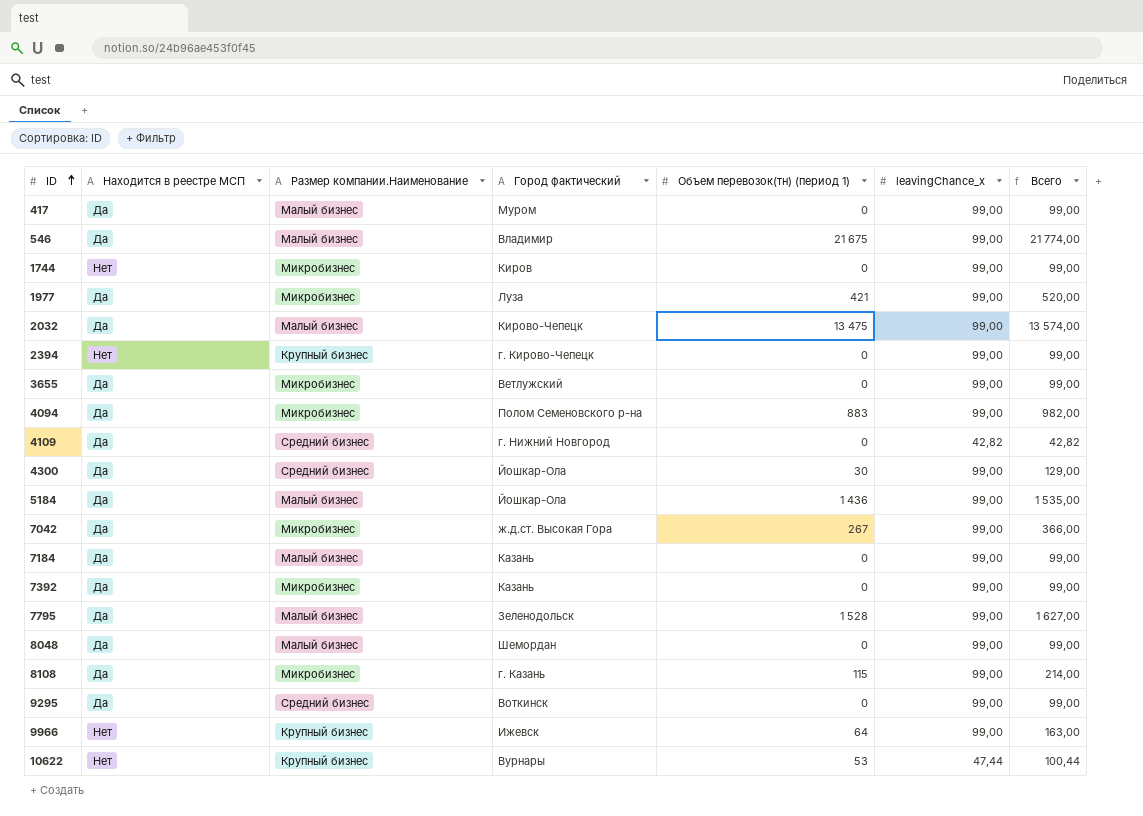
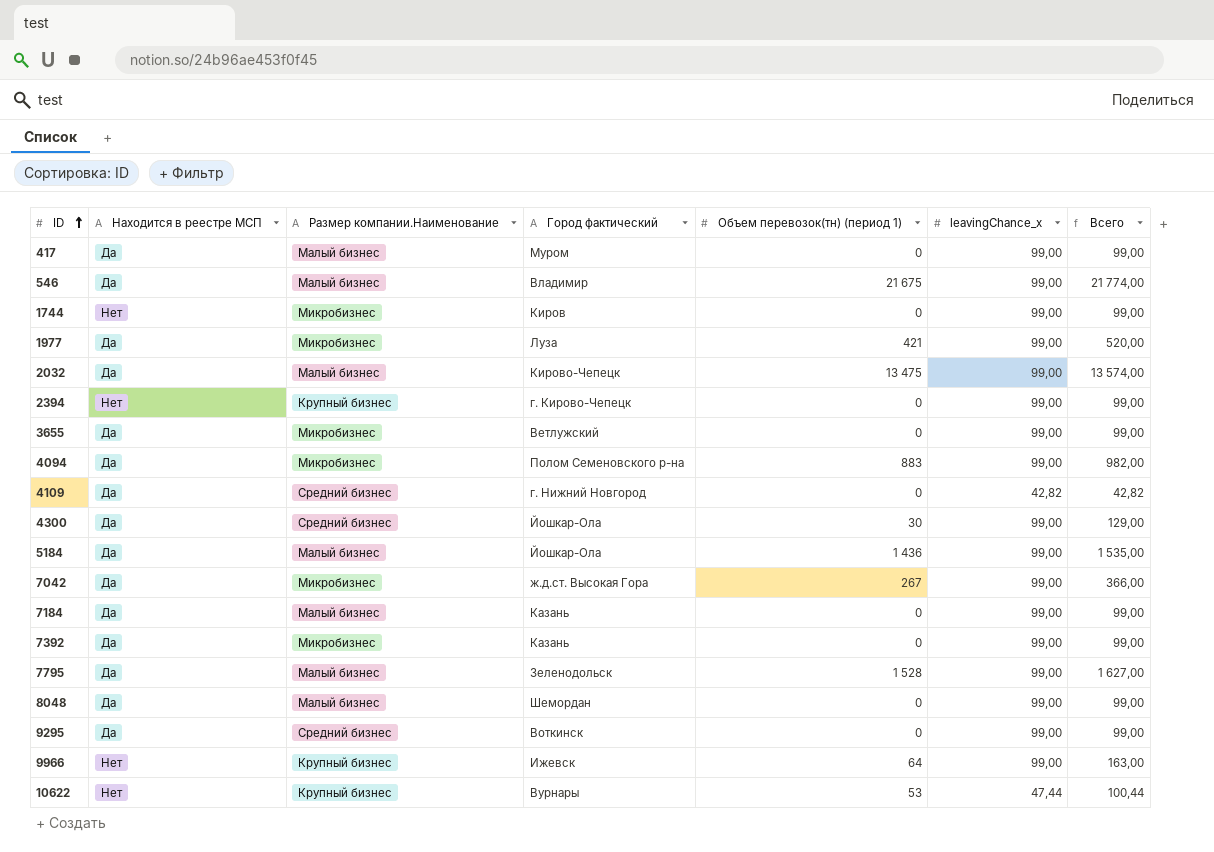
row 8108: Да | Микробизнес | г. Казань | 115 | 99,00 | 214,00 -> none

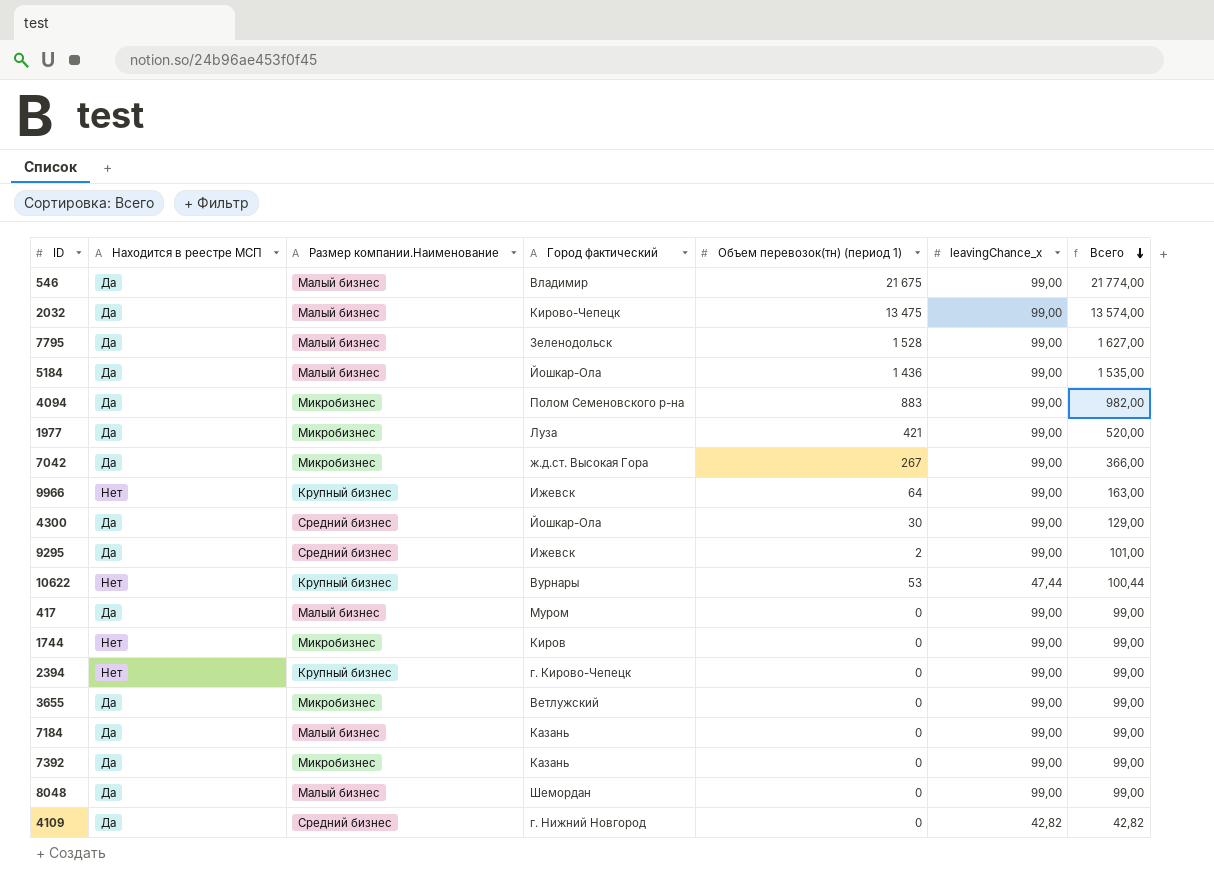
row order: ID ascending -> Всего descending
9295 | Город фактический: Воткинск -> Ижевск
9295 | Объем перевозок(тн) (период 1): 0 -> 2
9295 | Всего: 99,00 -> 101,00

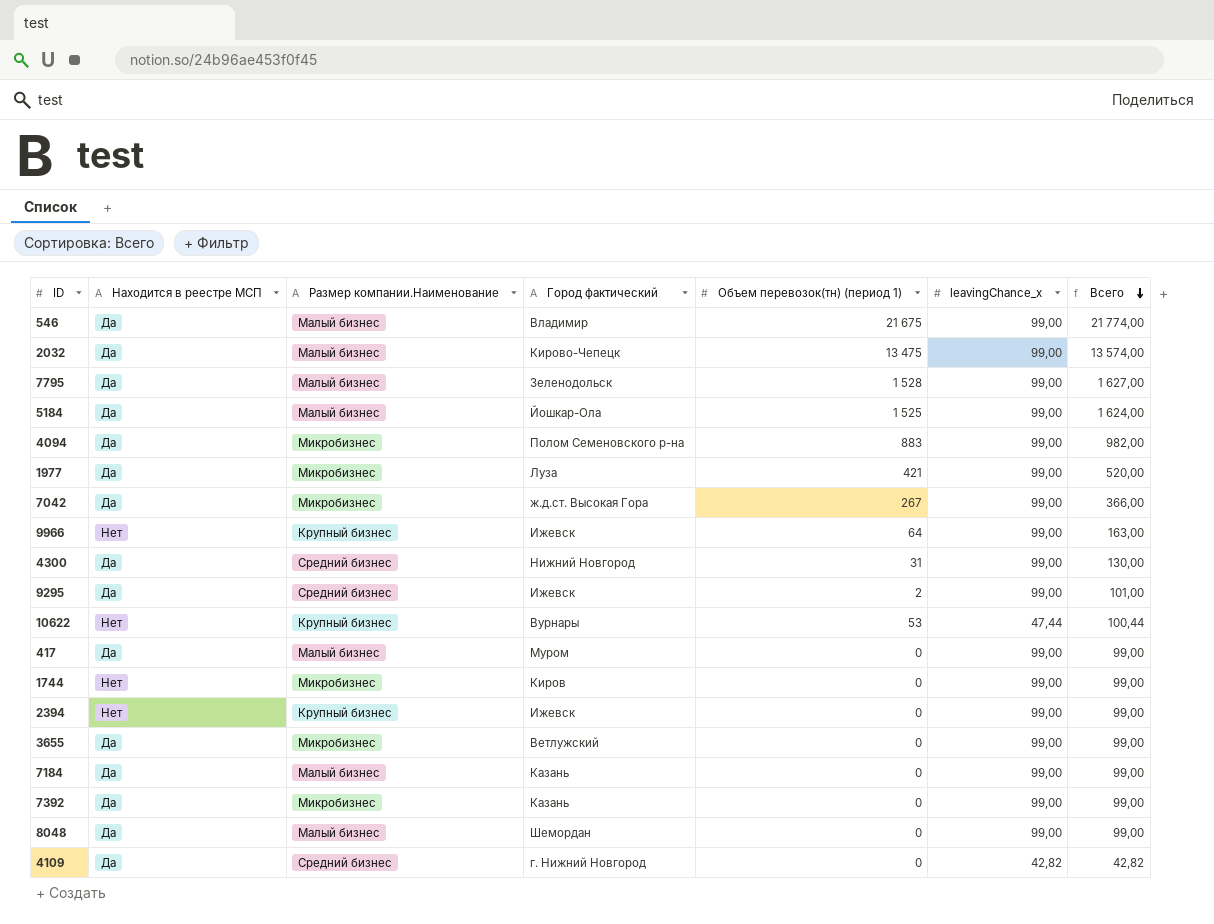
5184 | Объем перевозок(тн) (период 1): 1 436 -> 1 525
5184 | Всего: 1 535,00 -> 1 624,00
4300 | Город фактический: Йошкар-Ола -> Нижний Новгород
4300 | Объем перевозок(тн) (период 1): 30 -> 31
4300 | Всего: 129,00 -> 130,00
2394 | Город фактический: г. Кирово-Чепецк -> Ижевск

